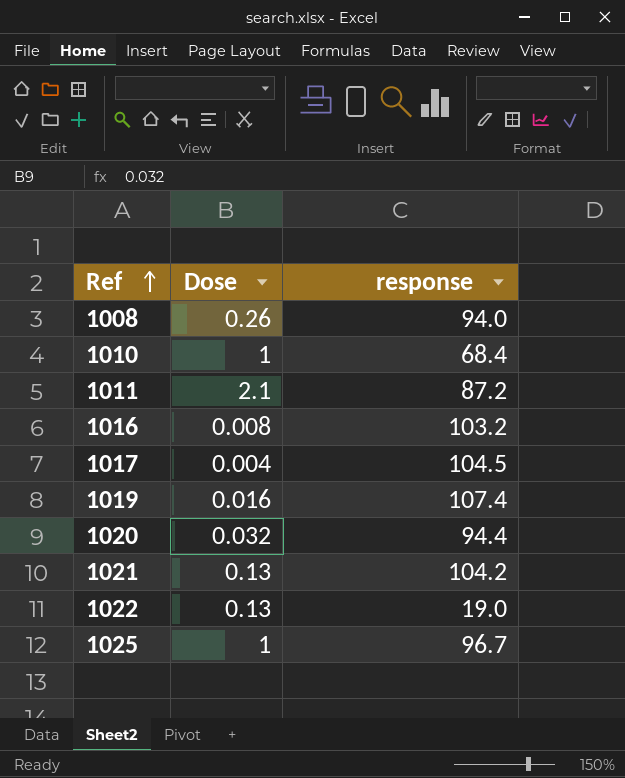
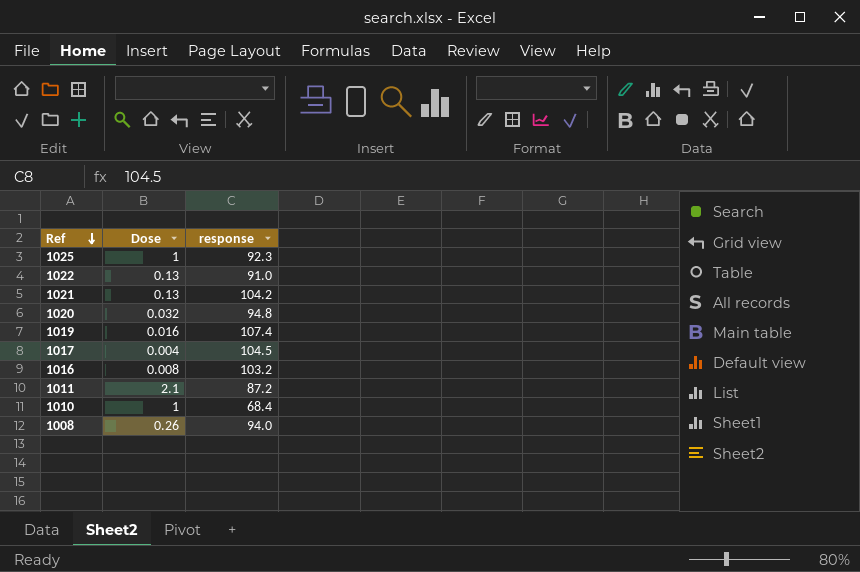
row order: Ref ascending -> Ref descending
1025 | response: 96.7 -> 92.3
1022 | response: 19.0 -> 91.0
1020 | response: 94.4 -> 94.8

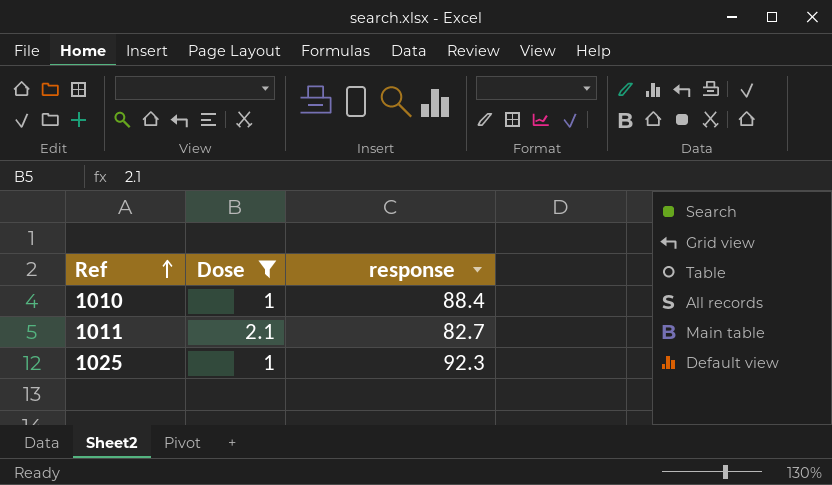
filter: none -> Dose >= 1
row order: Ref descending -> Ref ascending
1010 | response: 68.4 -> 88.4
1011 | response: 87.2 -> 82.7

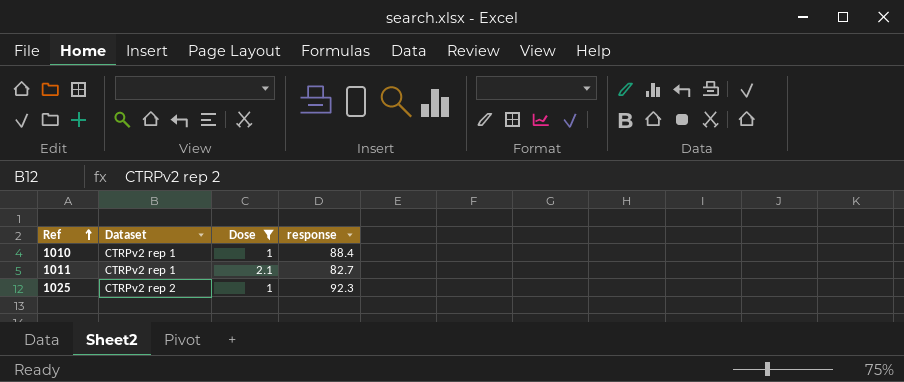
column Dataset | position: none -> 2

